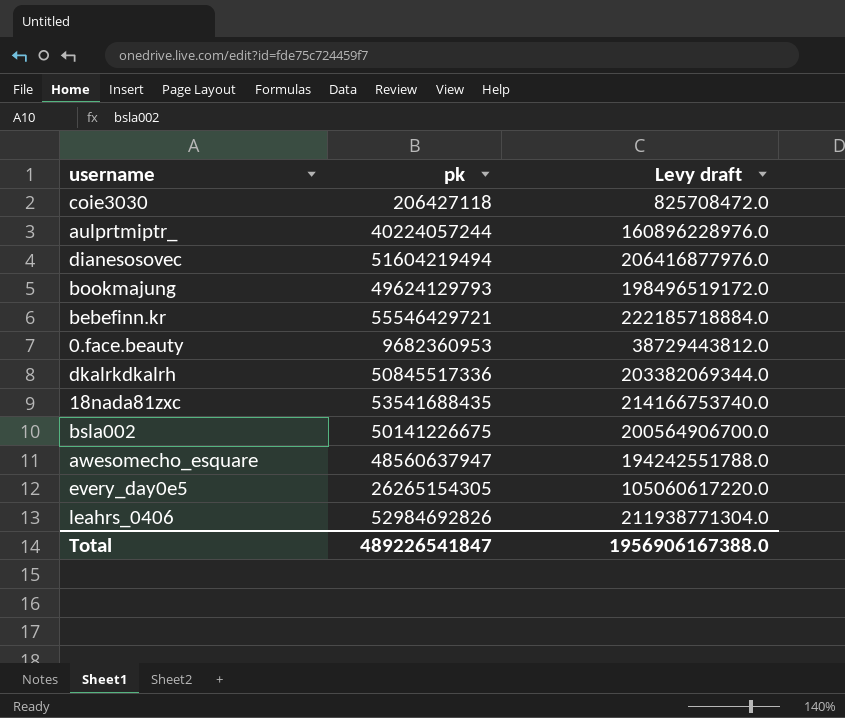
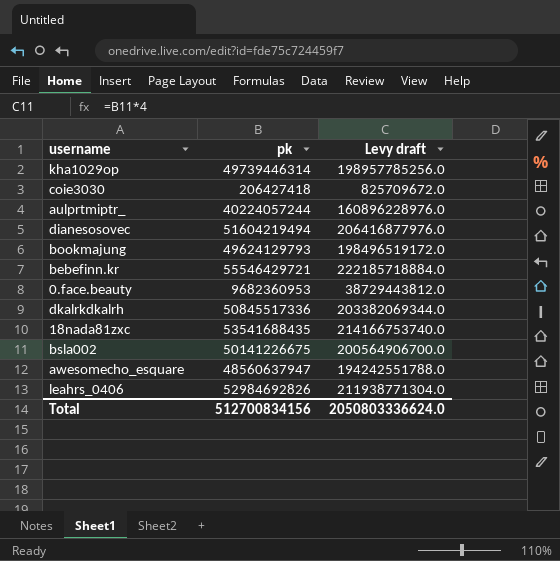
row every_day0e5: 26265154305 | 105060617220.0 -> none
row kha1029op: none -> 49739446314 | 198957785256.0
coie3030 | pk: 206427118 -> 206427418
coie3030 | Levy draft: 825708472.0 -> 825709672.0
Total | pk: 489226541847 -> 512700834156
Total | Levy draft: 1956906167388.0 -> 2050803336624.0

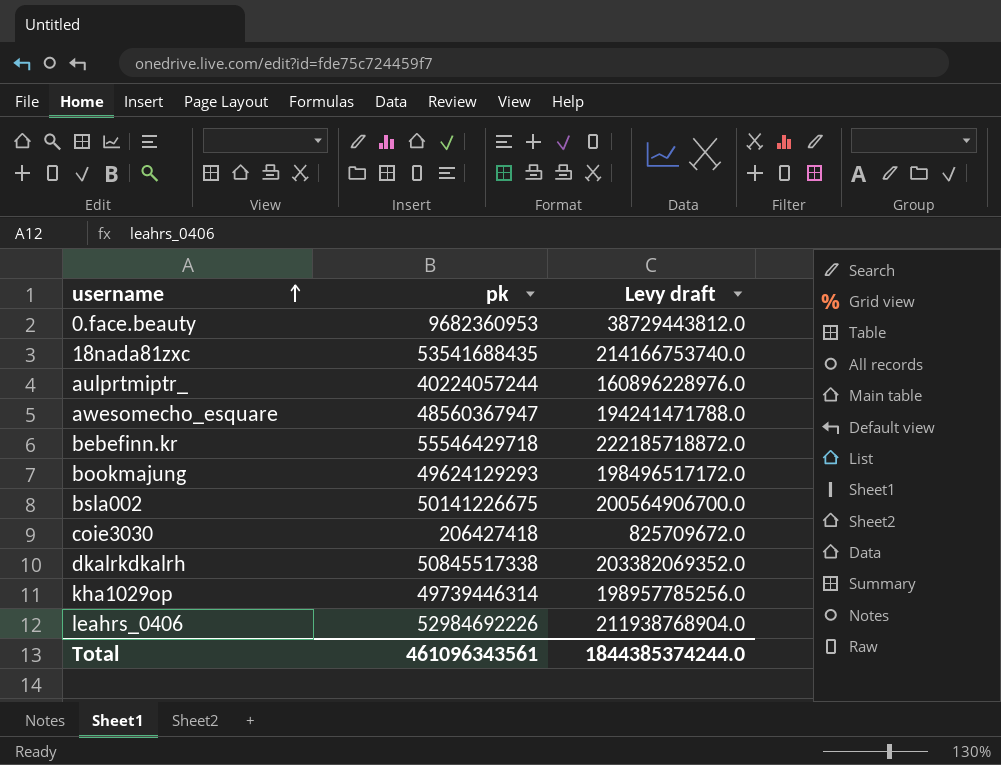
row order: none -> username ascending
row dianesosovec: 51604219494 | 206416877976.0 -> none
awesomecho_esquare | pk: 48560637947 -> 48560367947
awesomecho_esquare | Levy draft: 194242551788.0 -> 194241471788.0
bebefinn.kr | pk: 55546429721 -> 55546429718
bebefinn.kr | Levy draft: 222185718884.0 -> 222185718872.0
bookmajung | pk: 49624129793 -> 49624129293
bookmajung | Levy draft: 198496519172.0 -> 198496517172.0
dkalrkdkalrh | pk: 50845517336 -> 50845517338
dkalrkdkalrh | Levy draft: 203382069344.0 -> 203382069352.0
leahrs_0406 | pk: 52984692826 -> 52984692226
leahrs_0406 | Levy draft: 211938771304.0 -> 211938768904.0
Total | pk: 512700834156 -> 461096343561
Total | Levy draft: 2050803336624.0 -> 1844385374244.0

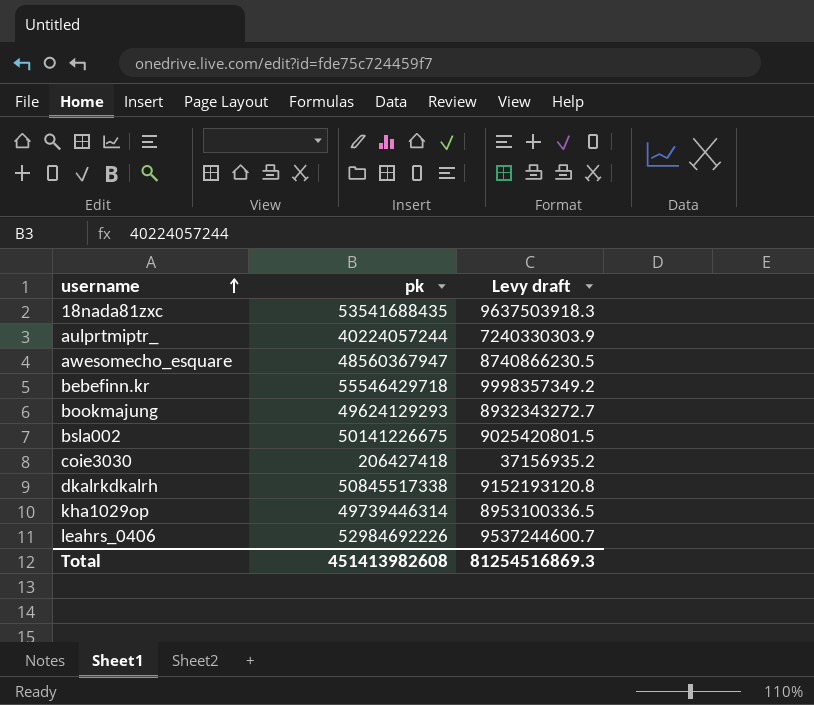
column Levy draft | formula: [pk] * 4 -> [pk] * 0.18
row 0.face.beauty: 9682360953 | 38729443812.0 -> none
Total | pk: 461096343561 -> 451413982608
Total | Levy draft: 1844385374244.0 -> 81254516869.3

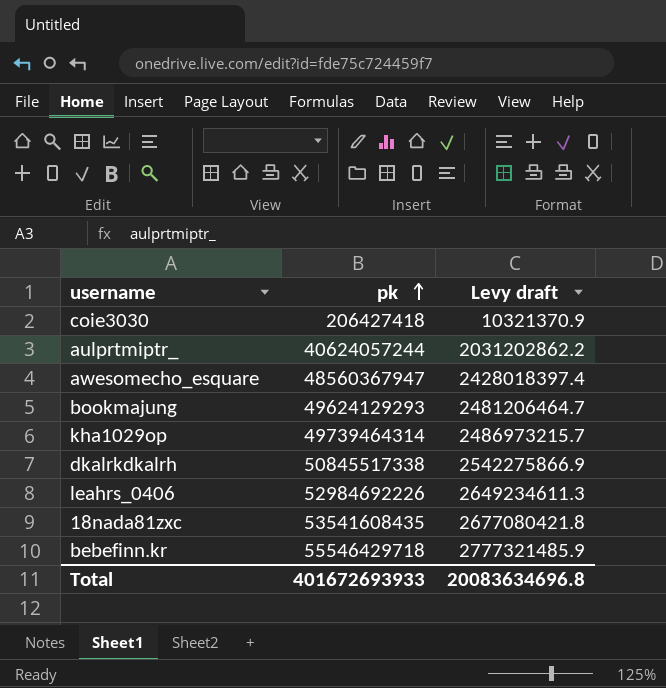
row order: username ascending -> pk ascending
column Levy draft | formula: [pk] * 0.18 -> [pk] * 0.05
row bsla002: 50141226675 | 9025420801.5 -> none
aulprtmiptr_ | pk: 40224057244 -> 40624057244
kha1029op | pk: 49739446314 -> 49739464314
18nada81zxc | pk: 53541688435 -> 53541608435
Total | pk: 451413982608 -> 401672693933
Total | Levy draft: 81254516869.3 -> 20083634696.8

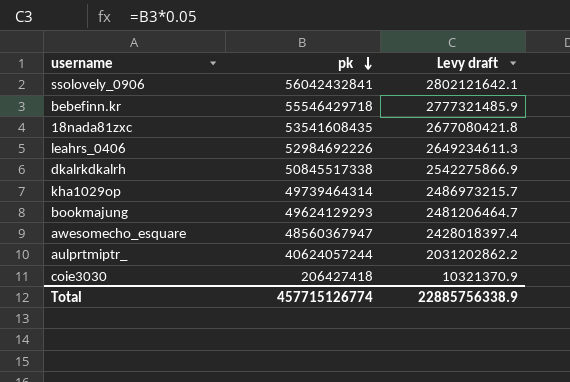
row order: pk ascending -> pk descending
row ssolovely_0906: none -> 56042432841 | 2802121642.1
Total | pk: 401672693933 -> 457715126774
Total | Levy draft: 20083634696.8 -> 22885756338.9

